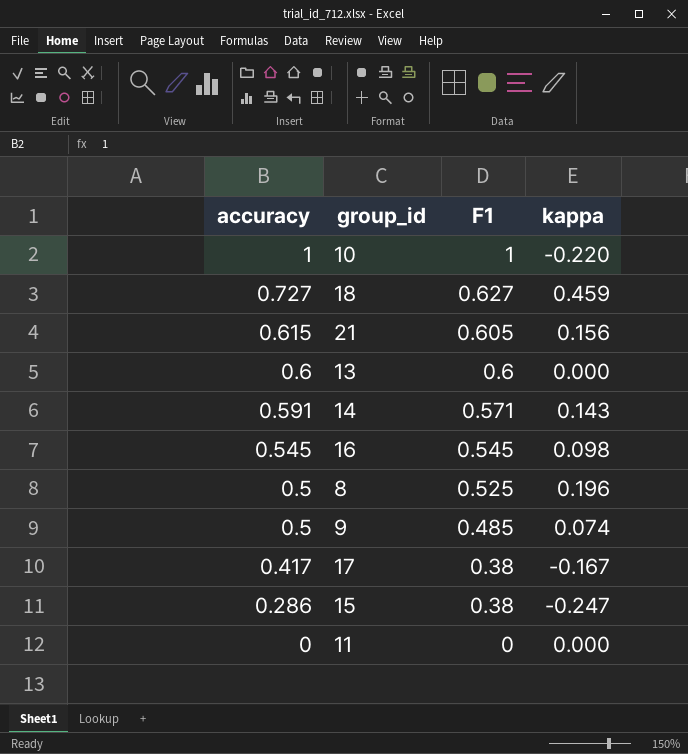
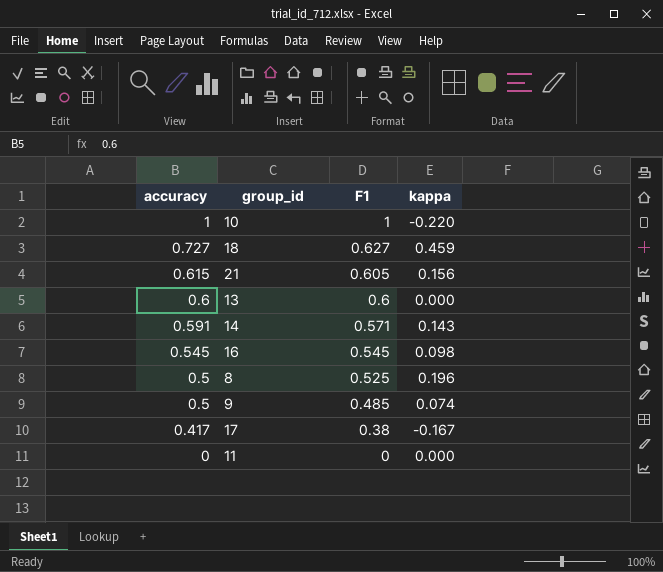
row 15: 0.286 | 0.38 | -0.247 -> none

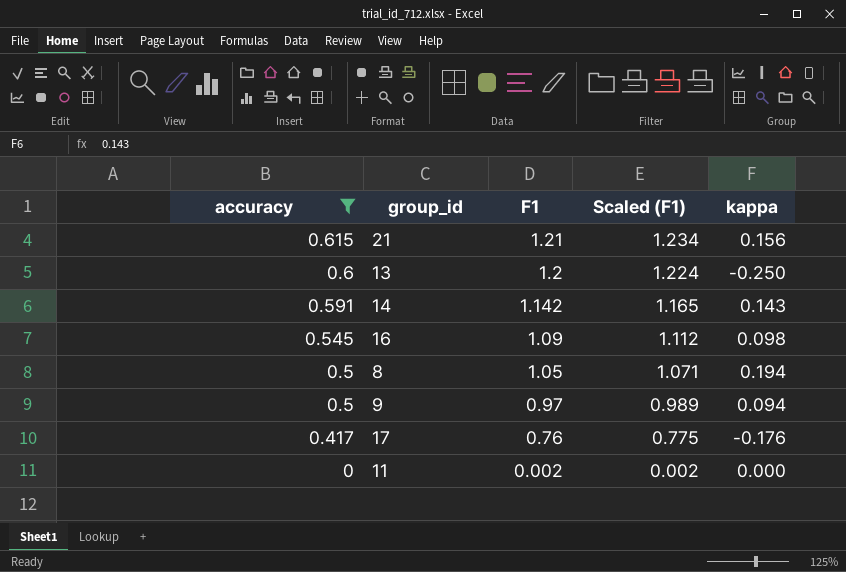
filter: none -> accuracy <= 0.615
column Scaled (F1) | formula: none -> [F1] * 1.02
21 | F1: 0.605 -> 1.21
13 | F1: 0.6 -> 1.2
13 | kappa: 0.000 -> -0.250
14 | F1: 0.571 -> 1.142
16 | F1: 0.545 -> 1.09
8 | F1: 0.525 -> 1.05
8 | kappa: 0.196 -> 0.194
9 | F1: 0.485 -> 0.97
9 | kappa: 0.074 -> 0.094
17 | F1: 0.38 -> 0.76
17 | kappa: -0.167 -> -0.176
11 | F1: 0 -> 0.002

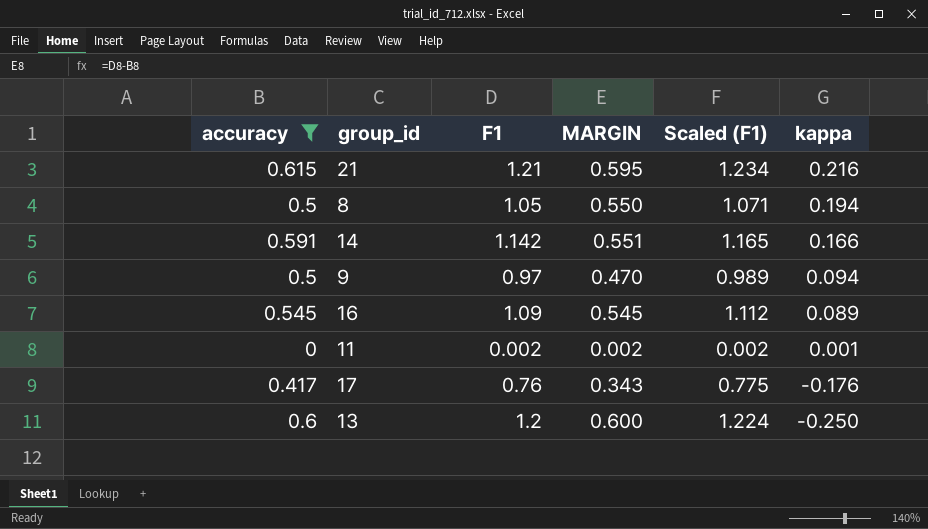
row order: accuracy descending -> kappa descending
column MARGIN | formula: none -> [F1] - [accuracy]
21 | kappa: 0.156 -> 0.216
14 | kappa: 0.143 -> 0.166
16 | kappa: 0.098 -> 0.089
11 | kappa: 0.000 -> 0.001

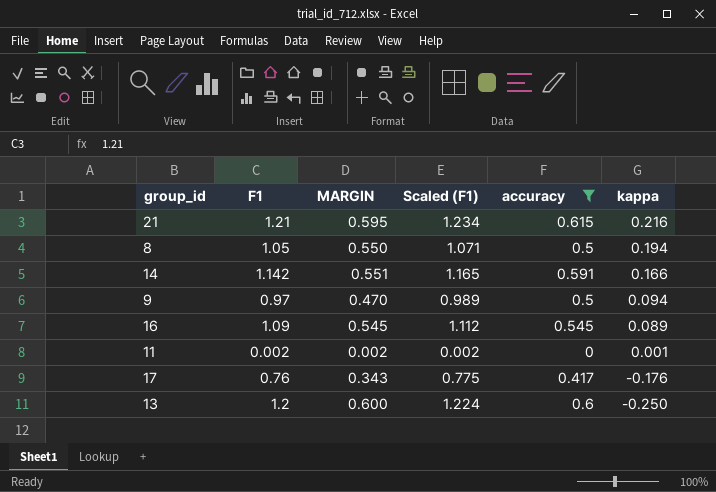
column accuracy | position: 1 -> 5

